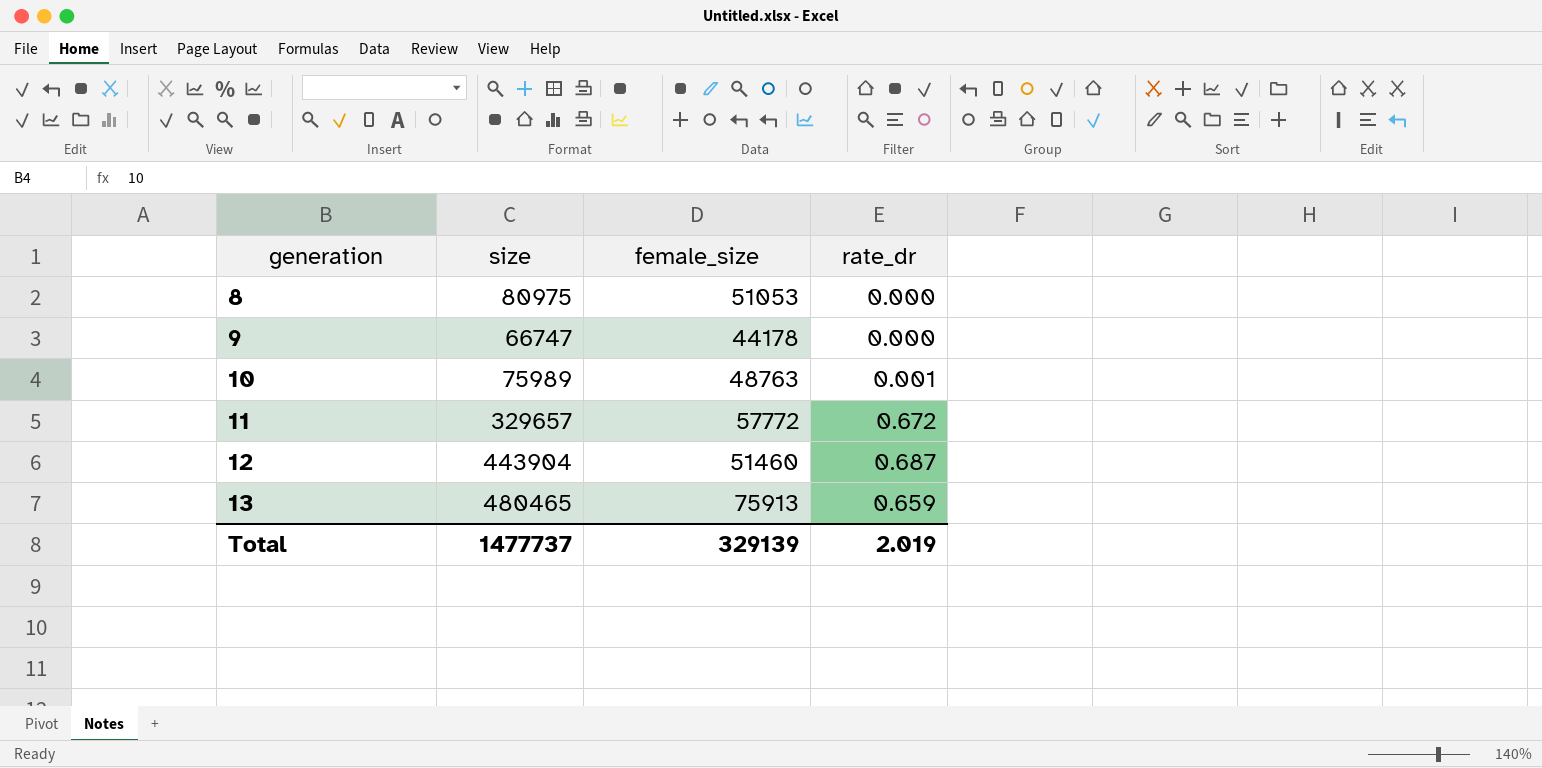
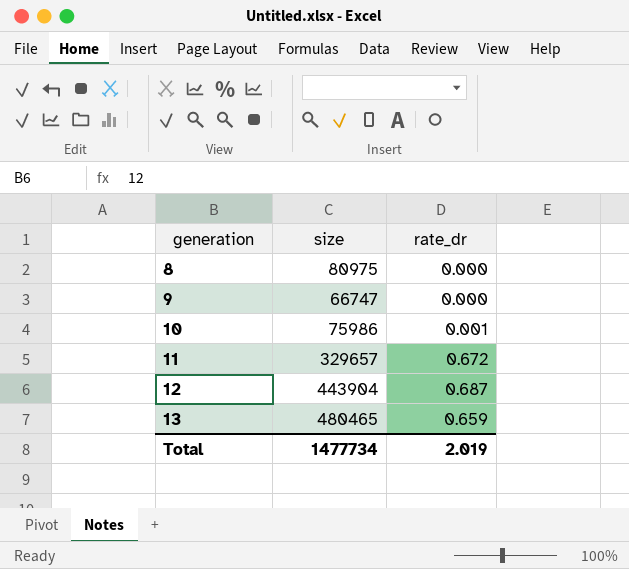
column female_size | position: 3 -> none
10 | size: 75989 -> 75986
Total | size: 1477737 -> 1477734

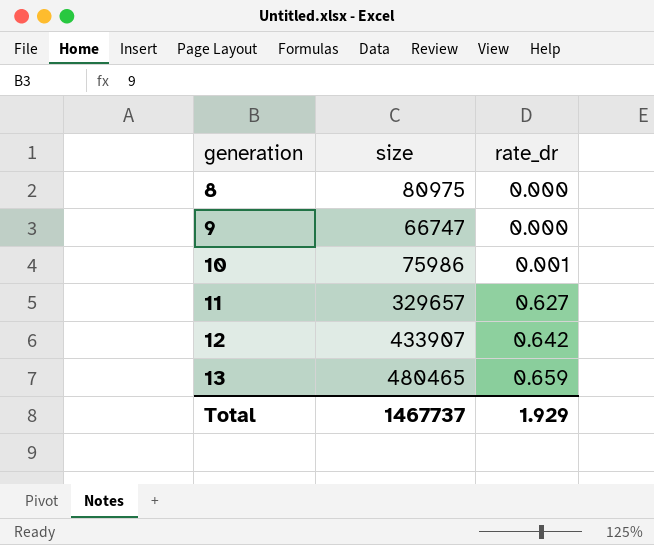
11 | rate_dr: 0.672 -> 0.627
12 | size: 443904 -> 433907
12 | rate_dr: 0.687 -> 0.642
Total | size: 1477734 -> 1467737
Total | rate_dr: 2.019 -> 1.929

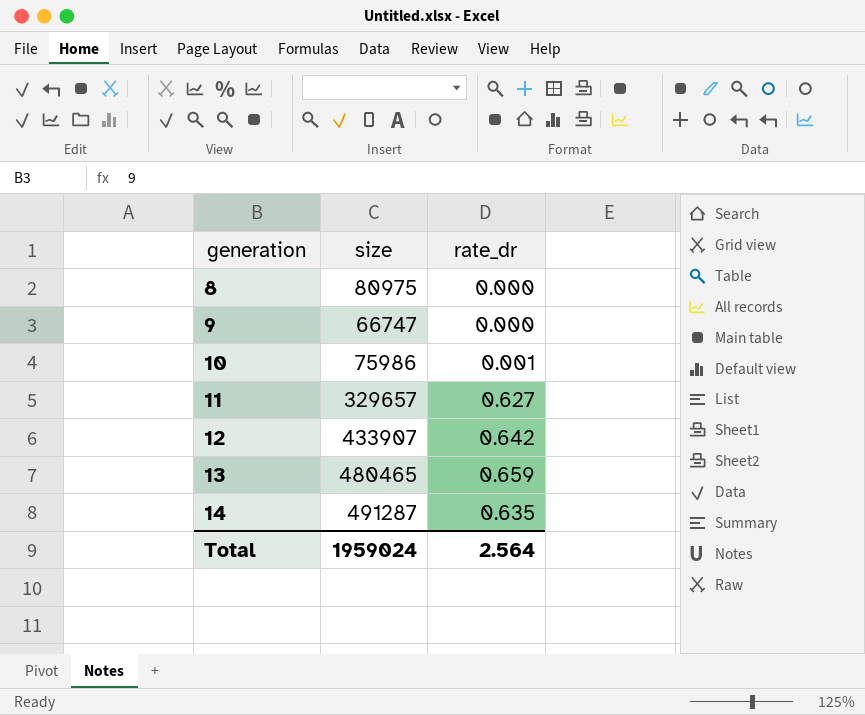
row 14: none -> 491287 | 0.635
Total | size: 1467737 -> 1959024
Total | rate_dr: 1.929 -> 2.564

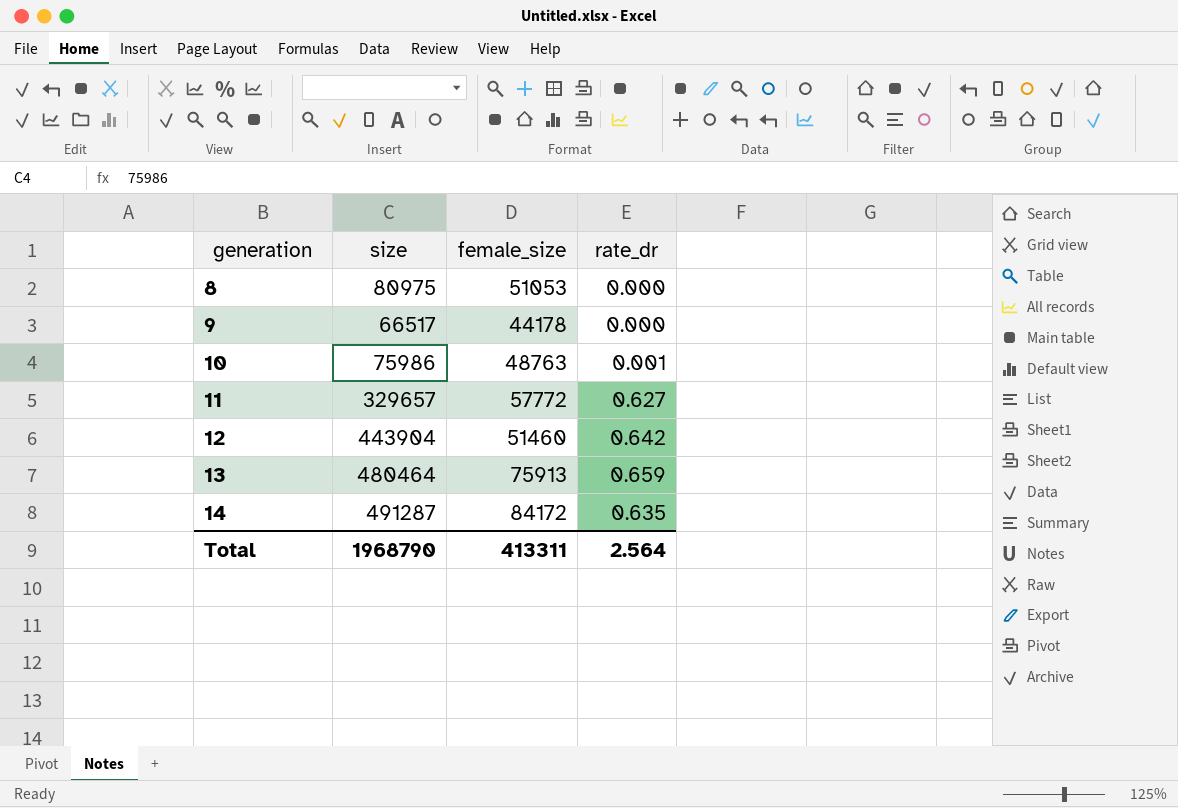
column female_size | position: none -> 3
9 | size: 66747 -> 66517
12 | size: 433907 -> 443904
13 | size: 480465 -> 480464
Total | size: 1959024 -> 1968790

